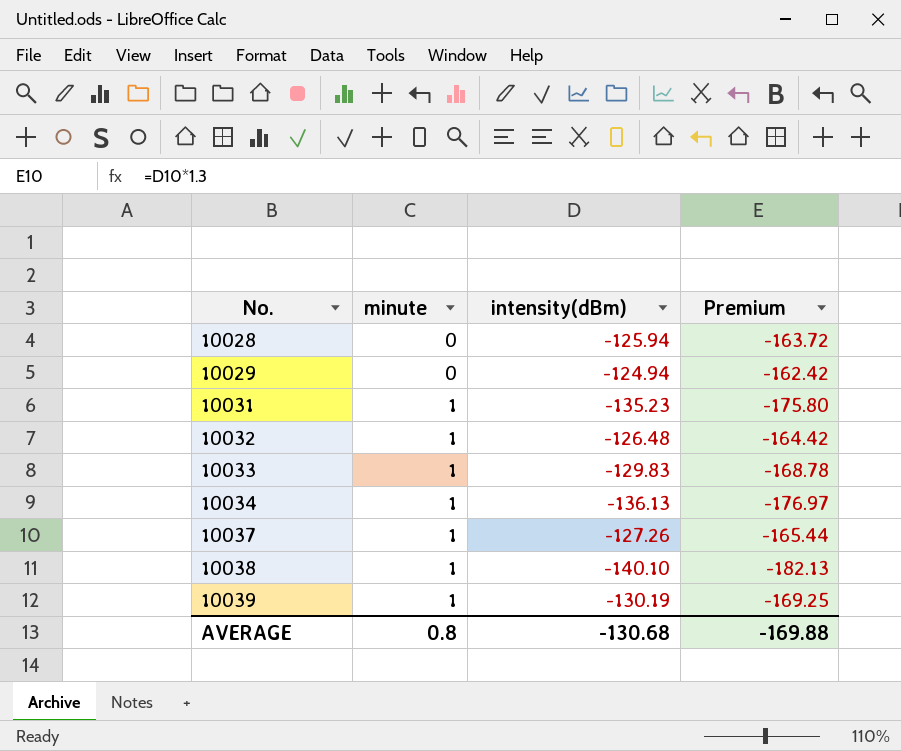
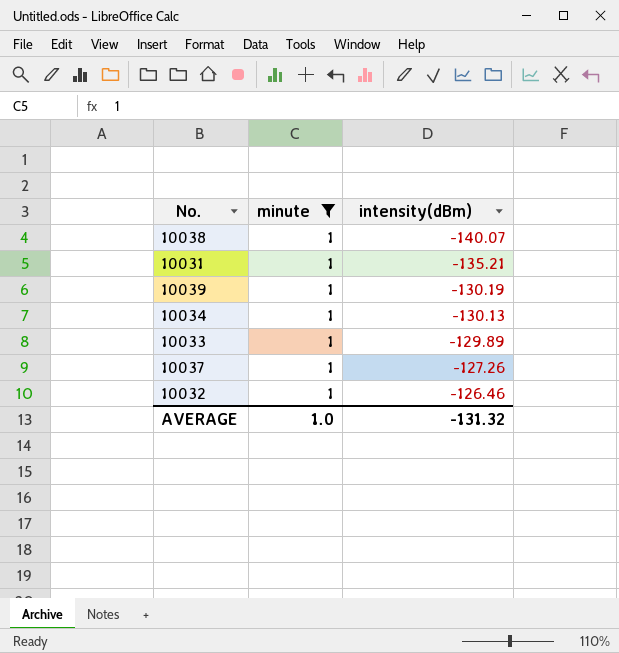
filter: none -> minute = 1
row order: No. ascending -> intensity(dBm) ascending
column Premium | formula: [intensity(dBm)] * 1.3 -> none
10038 | intensity(dBm): -140.10 -> -140.07
10031 | intensity(dBm): -135.23 -> -135.21
10034 | intensity(dBm): -136.13 -> -130.13
10033 | intensity(dBm): -129.83 -> -129.89
10032 | intensity(dBm): -126.48 -> -126.46
AVERAGE | minute: 0.8 -> 1.0
AVERAGE | intensity(dBm): -130.68 -> -131.32

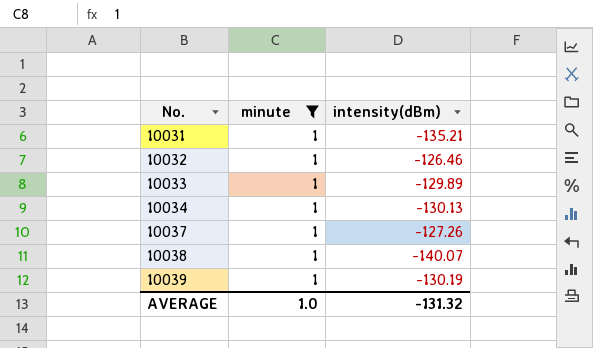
row order: intensity(dBm) ascending -> No. ascending

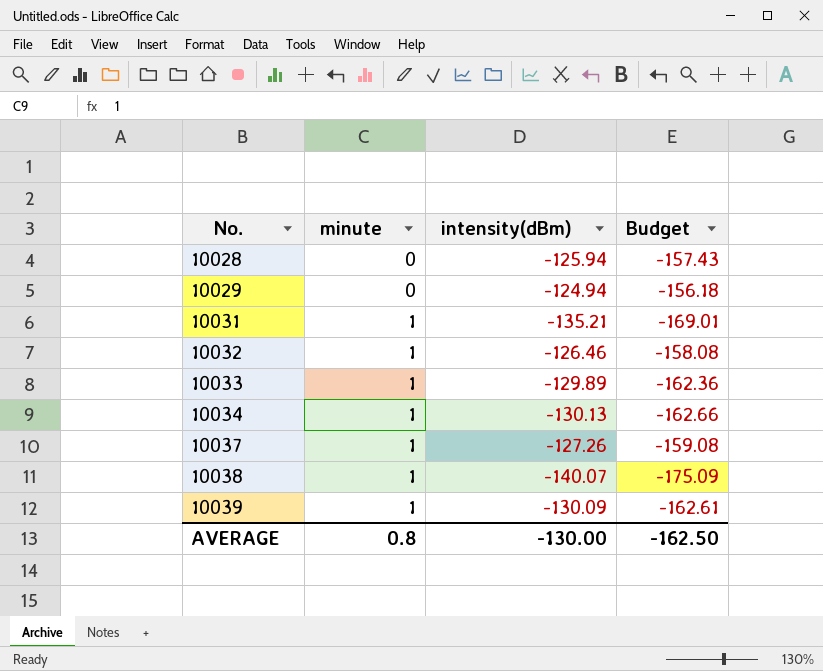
filter: minute = 1 -> none
column Budget | formula: none -> [intensity(dBm)] * 1.25
10039 | intensity(dBm): -130.19 -> -130.09
AVERAGE | minute: 1.0 -> 0.8
AVERAGE | intensity(dBm): -131.32 -> -130.00

